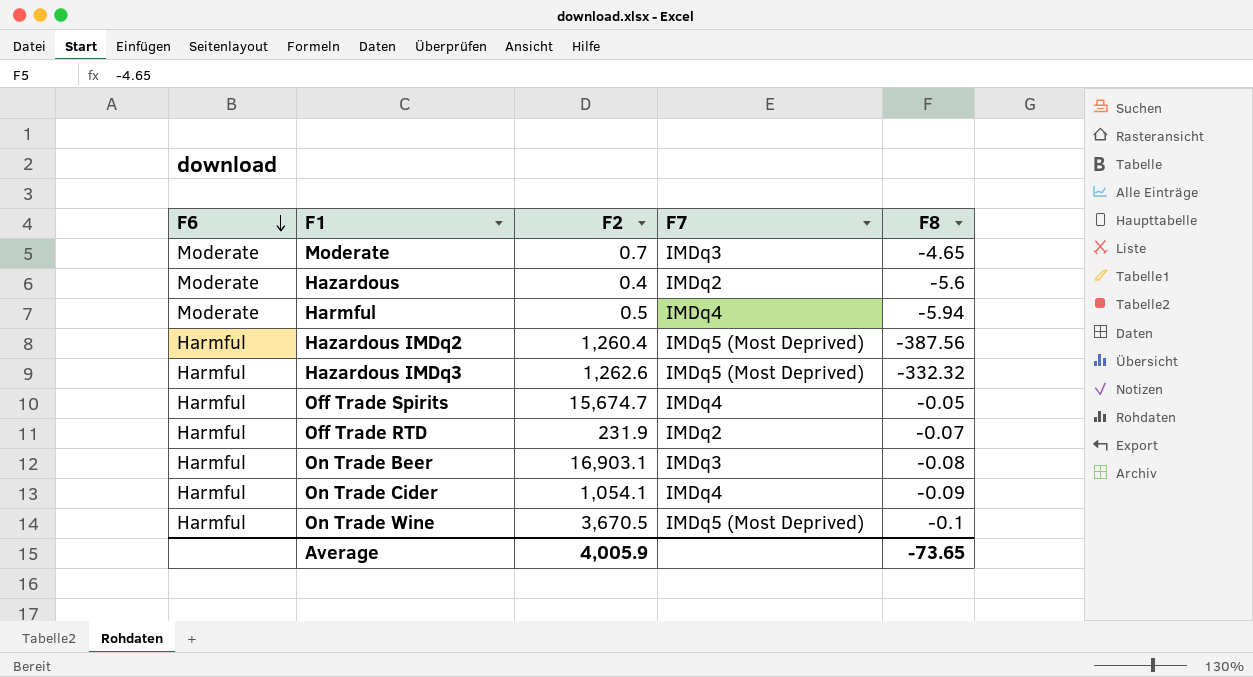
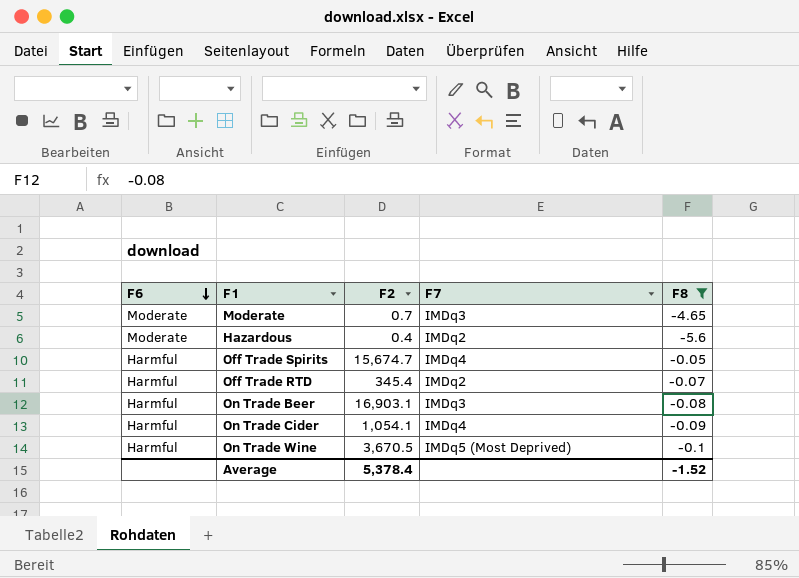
filter: none -> F8 >= -5.6
Off Trade RTD | F2: 231.9 -> 345.4
Average | F2: 4,005.9 -> 5,378.4
Average | F8: -73.65 -> -1.52

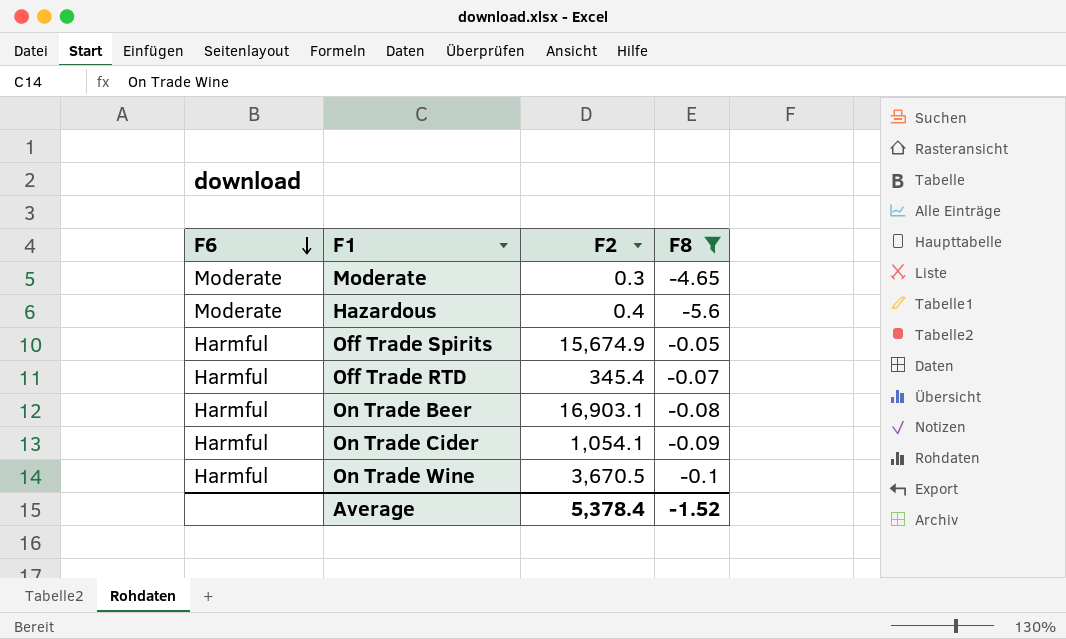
column F7 | position: 4 -> none
Moderate | F2: 0.7 -> 0.3
Off Trade Spirits | F2: 15,674.7 -> 15,674.9

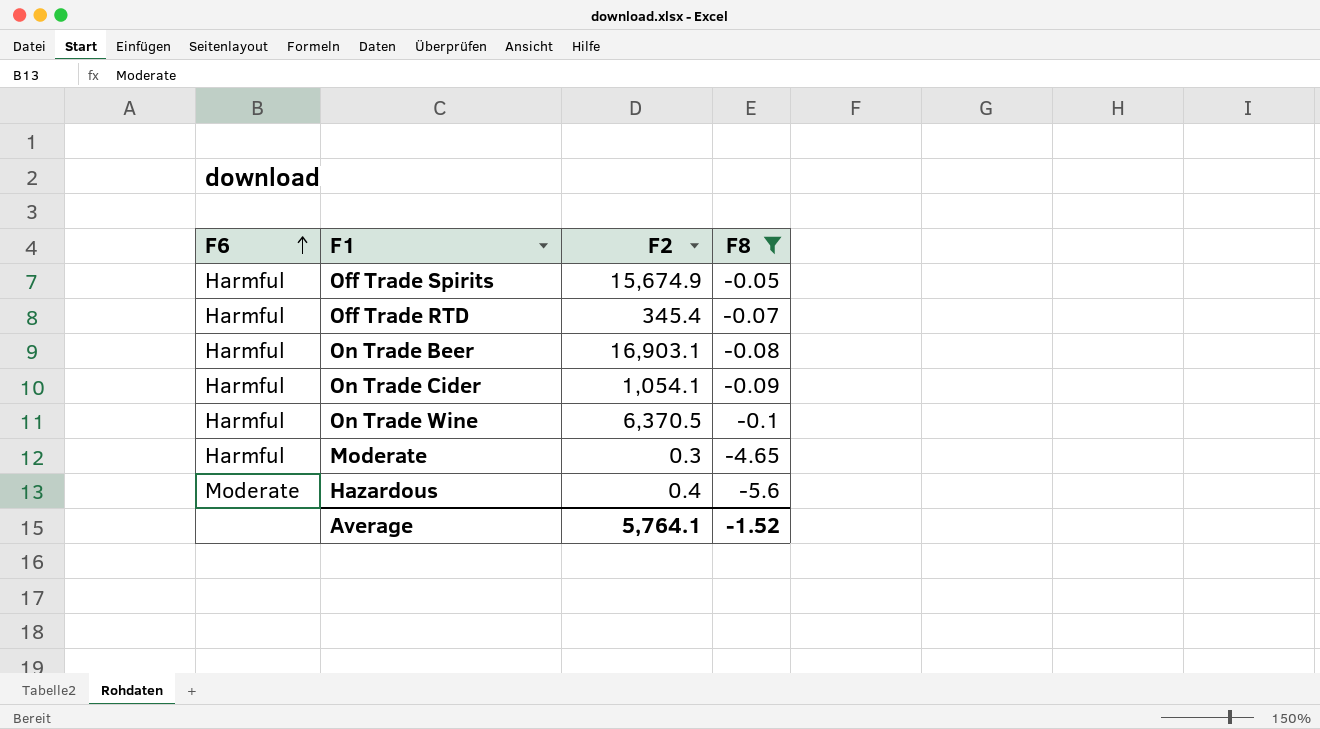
row order: F6 descending -> F6 ascending
On Trade Wine | F2: 3,670.5 -> 6,370.5
Moderate | F6: Moderate -> Harmful
Average | F2: 5,378.4 -> 5,764.1

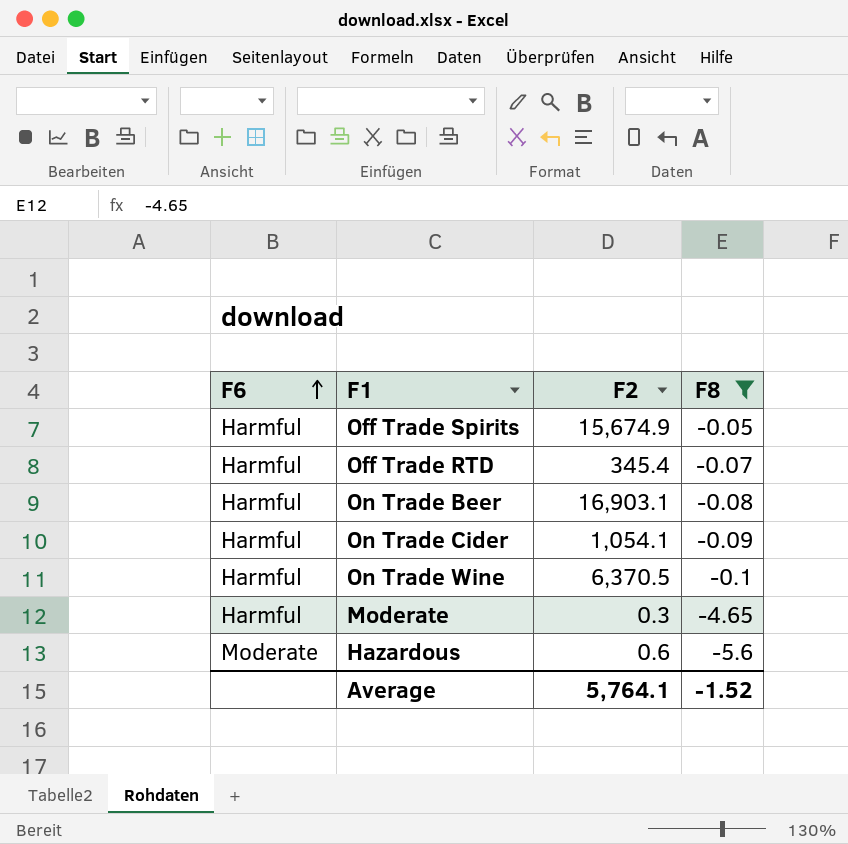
Hazardous | F2: 0.4 -> 0.6

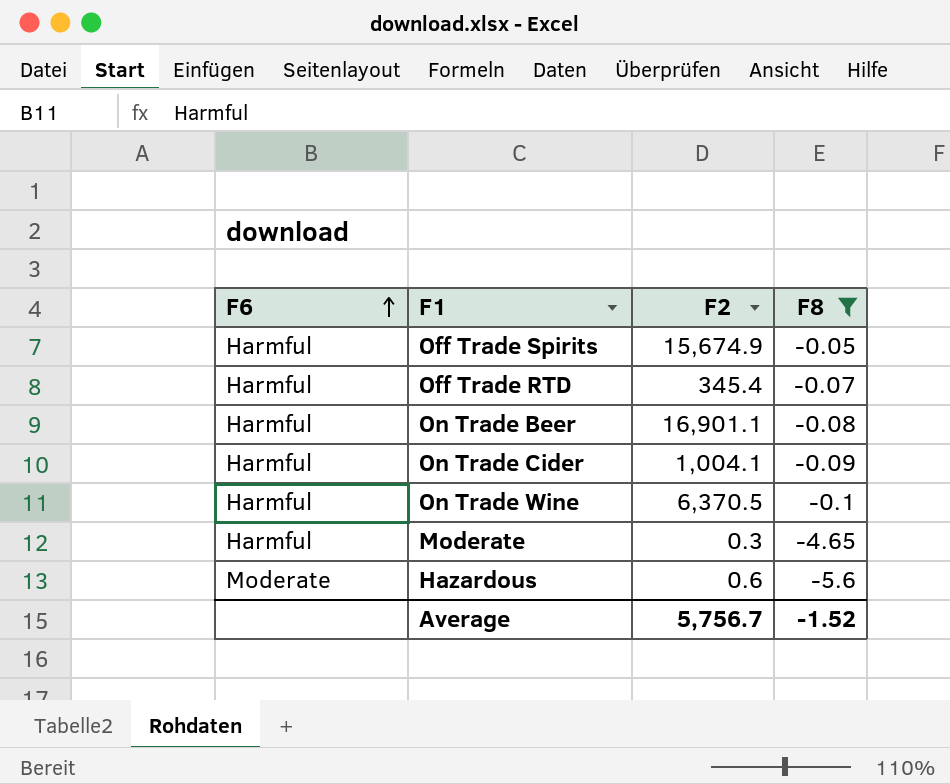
On Trade Beer | F2: 16,903.1 -> 16,901.1
On Trade Cider | F2: 1,054.1 -> 1,004.1
Average | F2: 5,764.1 -> 5,756.7

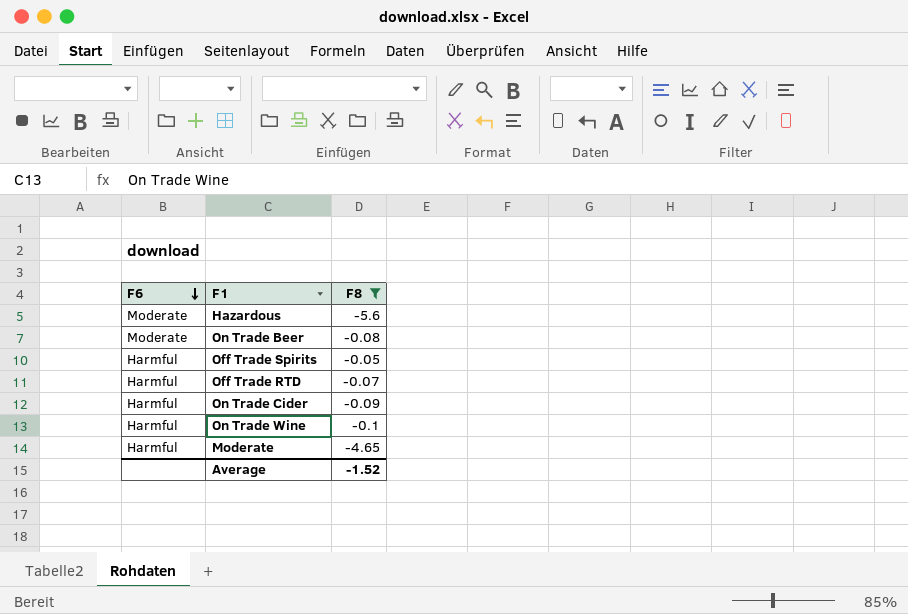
row order: F6 ascending -> F6 descending
column F2 | position: 3 -> none
On Trade Beer | F6: Harmful -> Moderate

